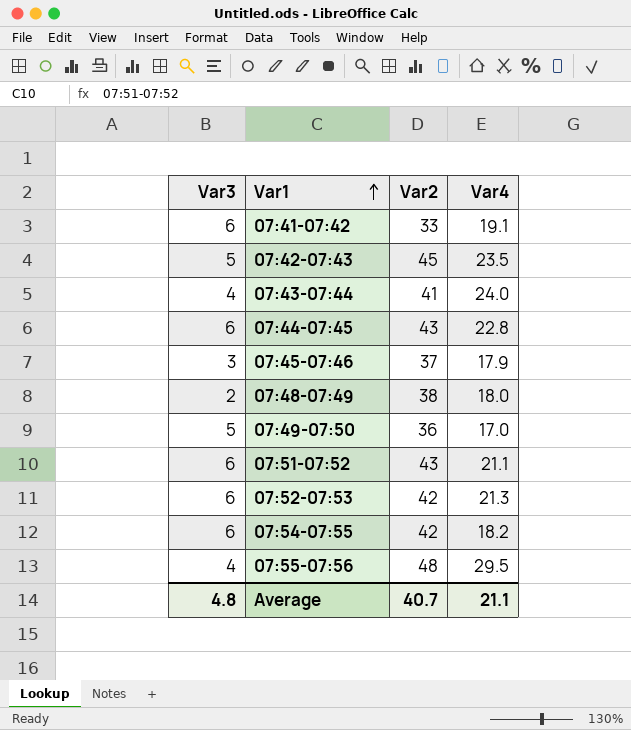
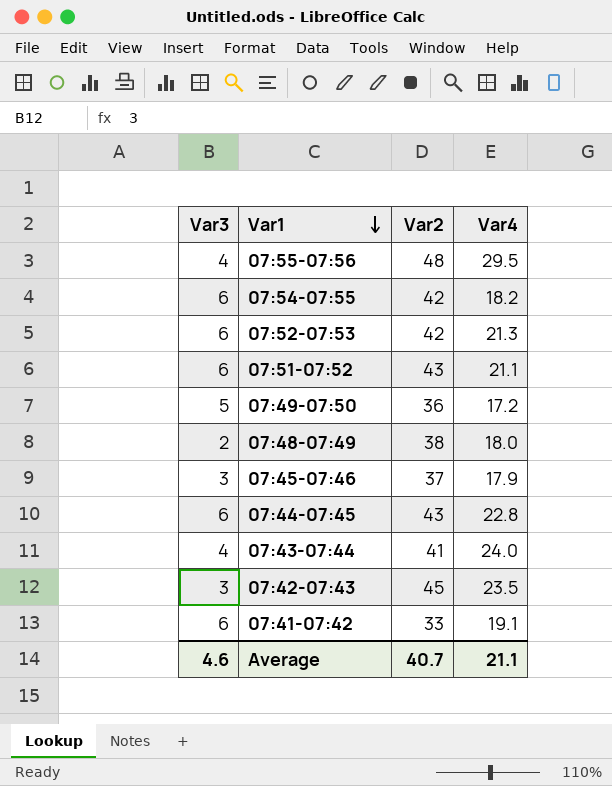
row order: Var1 ascending -> Var1 descending
07:49-07:50 | Var4: 17.0 -> 17.2
07:42-07:43 | Var3: 5 -> 3
Average | Var3: 4.8 -> 4.6

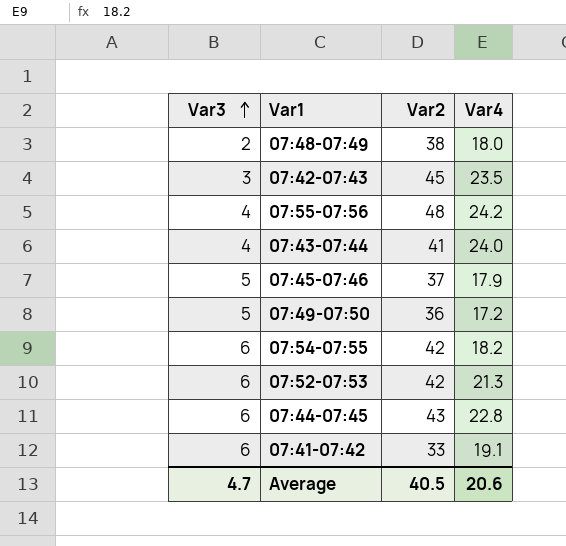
row order: Var1 descending -> Var3 ascending
row 07:51-07:52: 6 | 43 | 21.1 -> none
07:55-07:56 | Var4: 29.5 -> 24.2
07:45-07:46 | Var3: 3 -> 5
Average | Var3: 4.6 -> 4.7
Average | Var2: 40.7 -> 40.5
Average | Var4: 21.1 -> 20.6

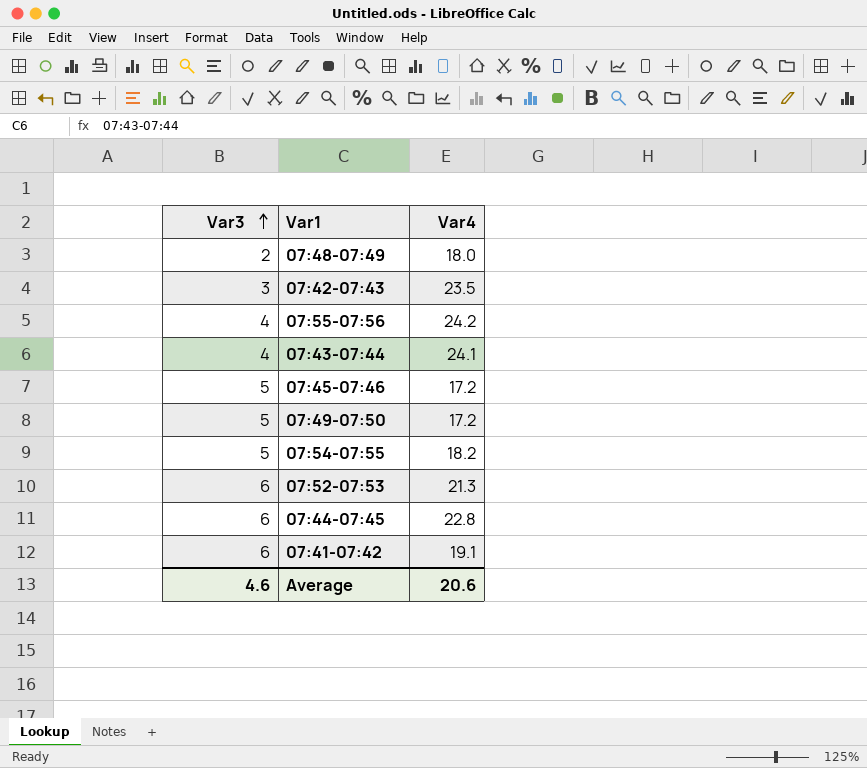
column Var2 | position: 3 -> none
07:43-07:44 | Var4: 24.0 -> 24.1
07:45-07:46 | Var4: 17.9 -> 17.2
07:54-07:55 | Var3: 6 -> 5
Average | Var3: 4.7 -> 4.6

